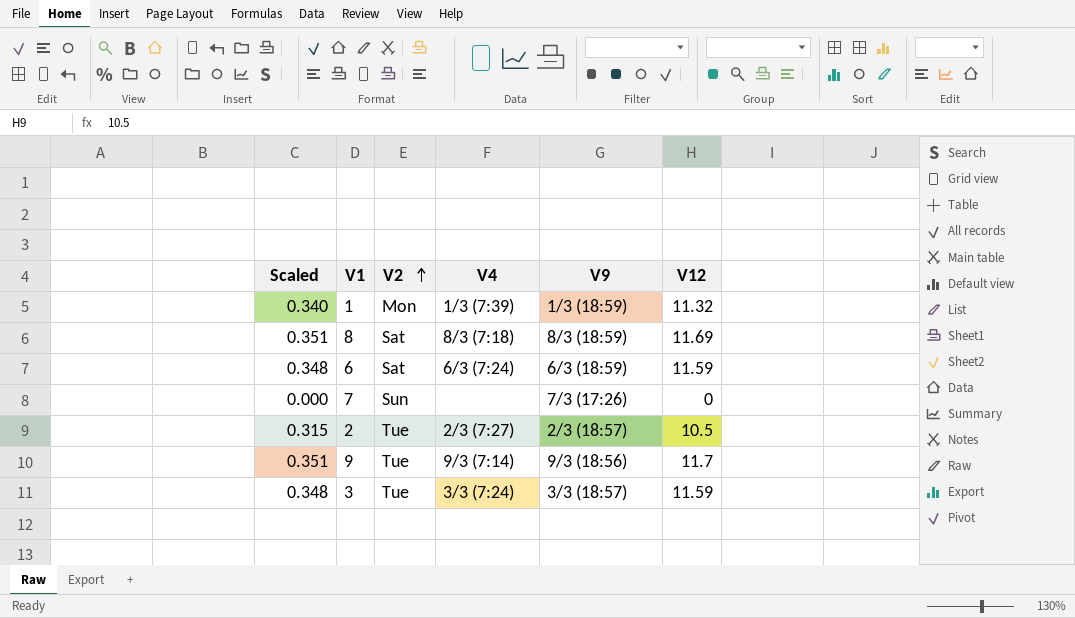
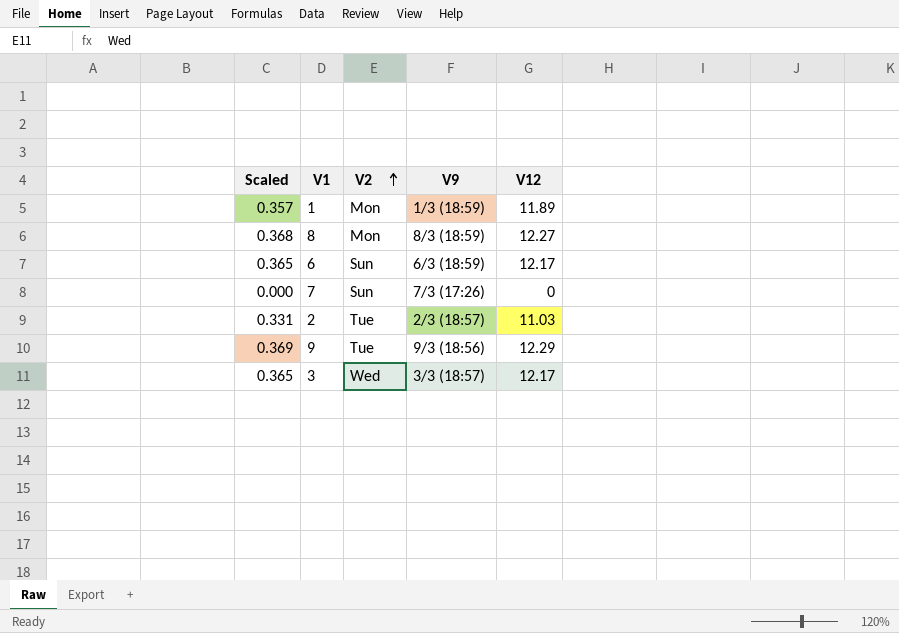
column V4 | position: 4 -> none
1 | Scaled: 0.340 -> 0.357
1 | V12: 11.32 -> 11.89
8 | Scaled: 0.351 -> 0.368
8 | V2: Sat -> Mon
8 | V12: 11.69 -> 12.27
6 | Scaled: 0.348 -> 0.365
6 | V2: Sat -> Sun
6 | V12: 11.59 -> 12.17
2 | Scaled: 0.315 -> 0.331
2 | V12: 10.5 -> 11.03
9 | Scaled: 0.351 -> 0.369
9 | V12: 11.7 -> 12.29
3 | Scaled: 0.348 -> 0.365
3 | V2: Tue -> Wed
3 | V12: 11.59 -> 12.17

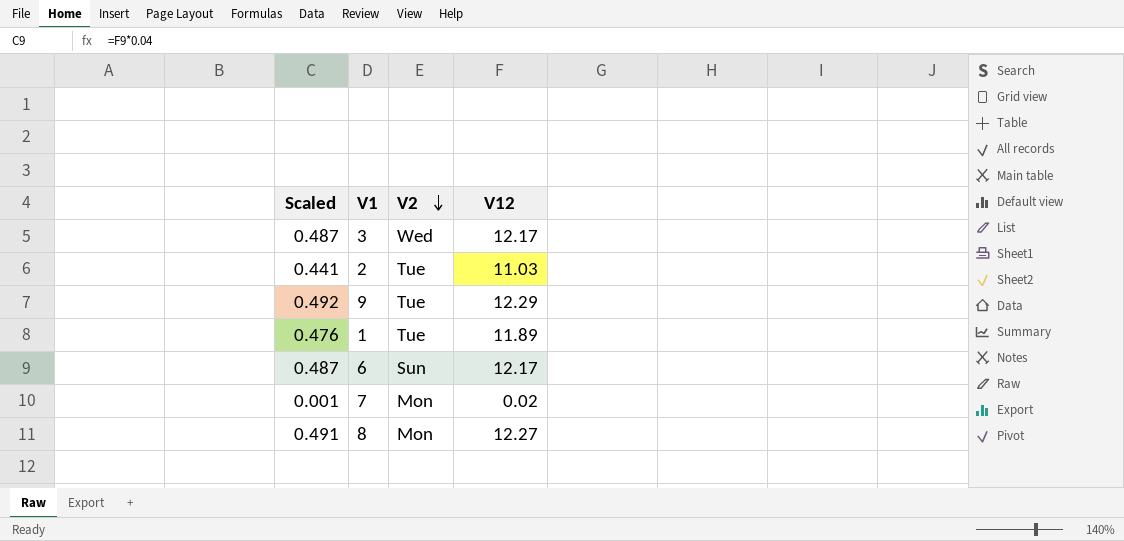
row order: V2 ascending -> V2 descending
column V9 | position: 4 -> none
column Scaled | formula: [V12] * 0.03 -> [V12] * 0.04
1 | V2: Mon -> Tue
7 | V2: Sun -> Mon
7 | V12: 0 -> 0.02

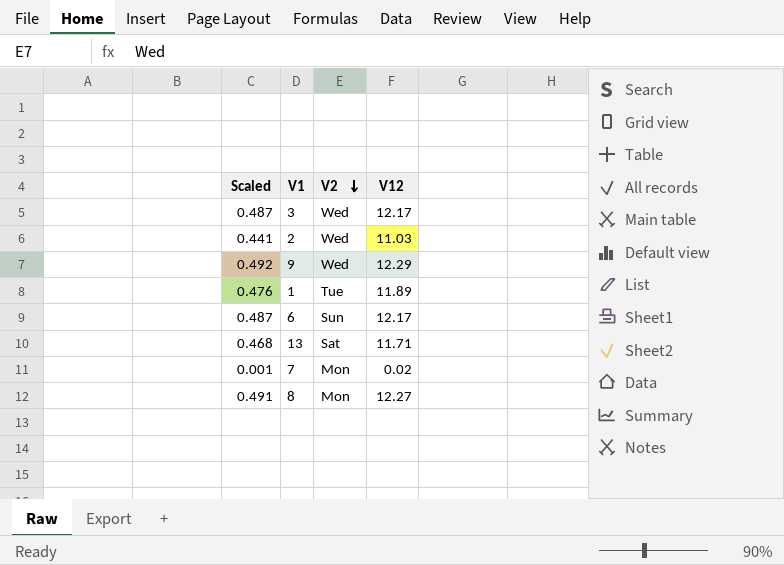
2 | V2: Tue -> Wed
9 | V2: Tue -> Wed
row 13: none -> 0.468 | Sat | 11.71

